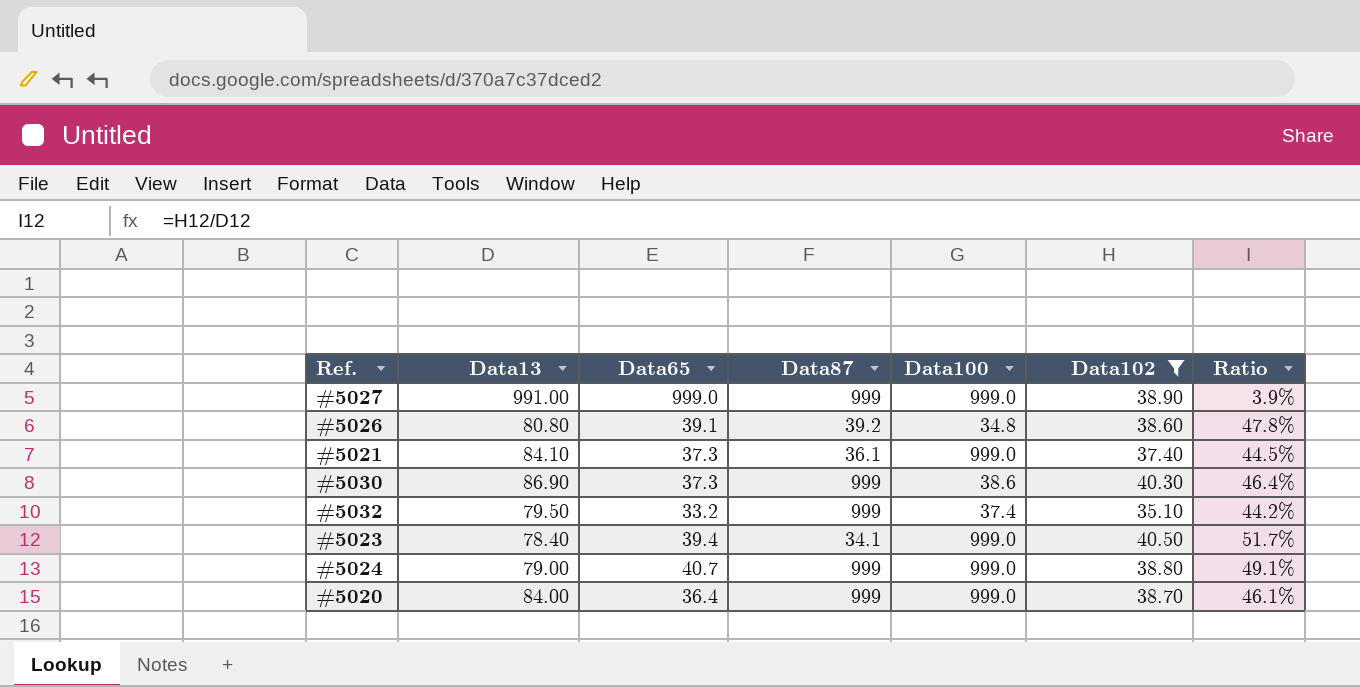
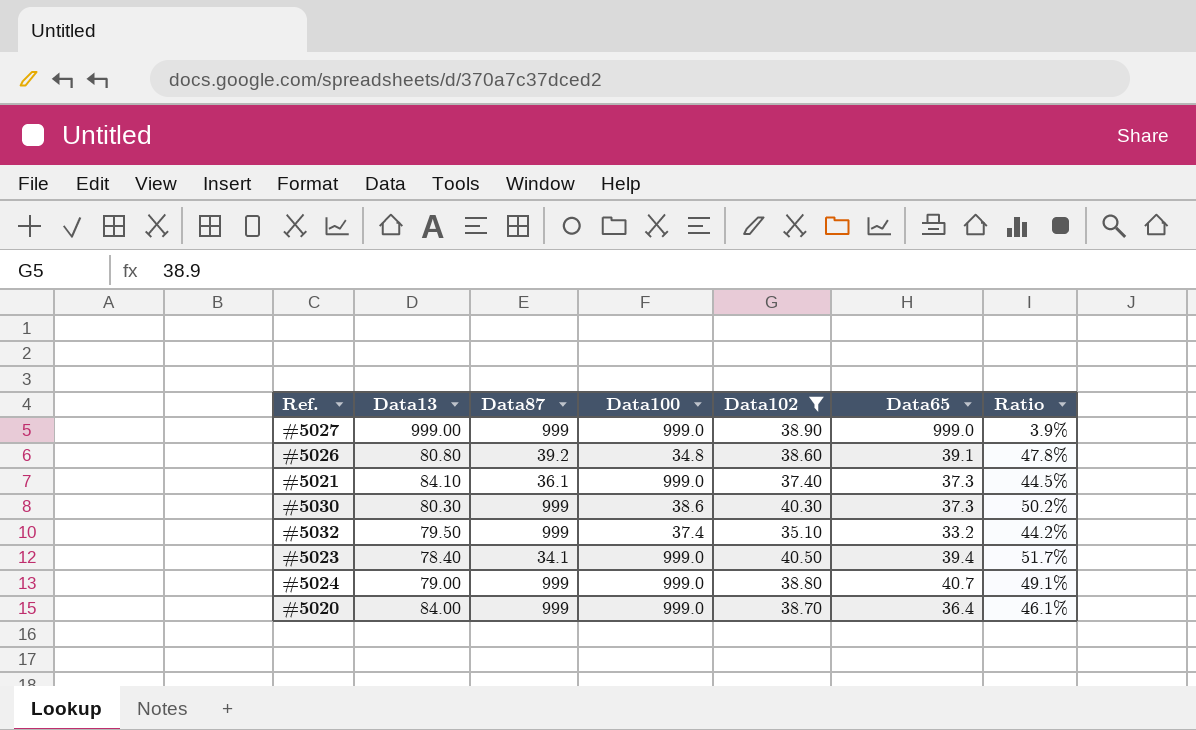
column Data65 | position: 3 -> 6
#5027 | Data13: 991.00 -> 999.00
#5030 | Data13: 86.90 -> 80.30
#5030 | Ratio: 46.4% -> 50.2%

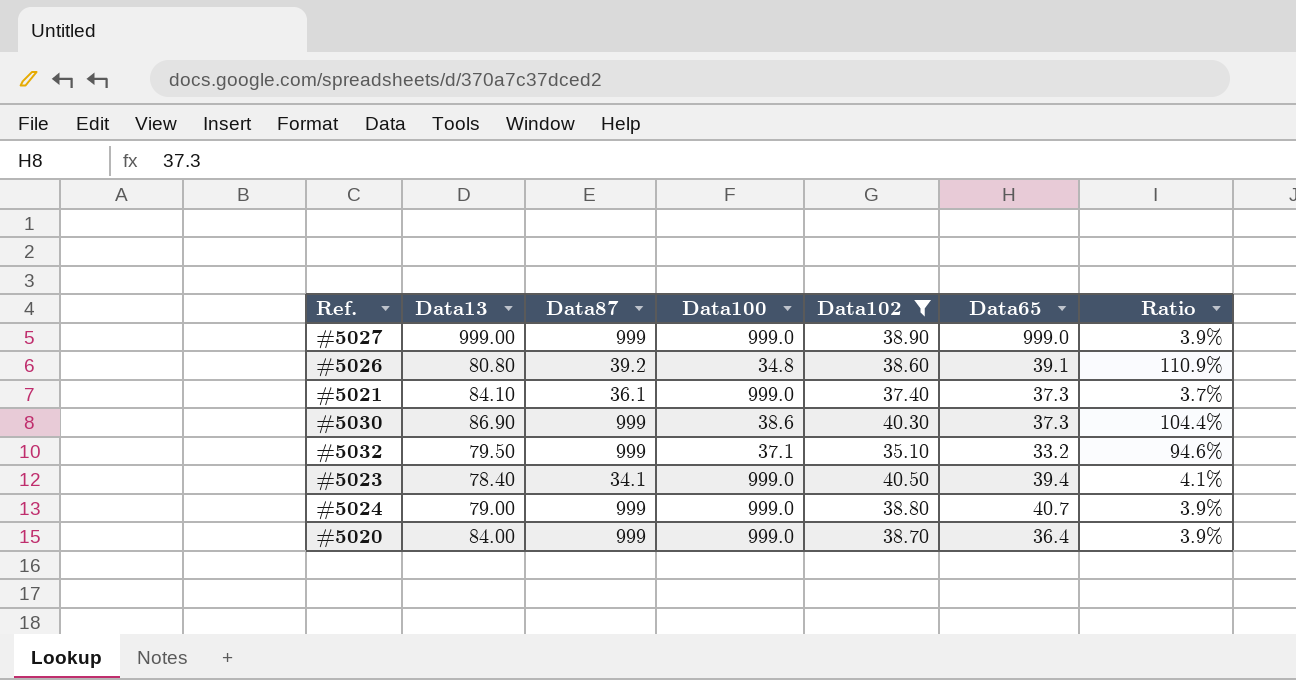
column Ratio | formula: [Data102] / [Data13] -> [Data102] / [Data100]
#5030 | Data13: 80.30 -> 86.90
#5032 | Data100: 37.4 -> 37.1

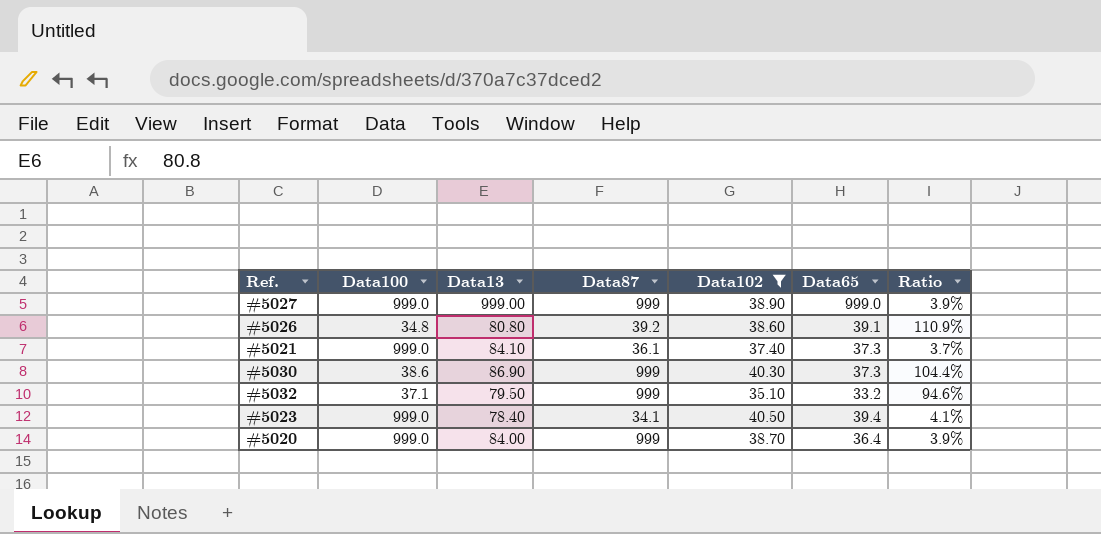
column Data100 | position: 4 -> 2
row #5024: 79.00 | 999 | 999.0 | 38.80 | 40.7 | 3.9% -> none

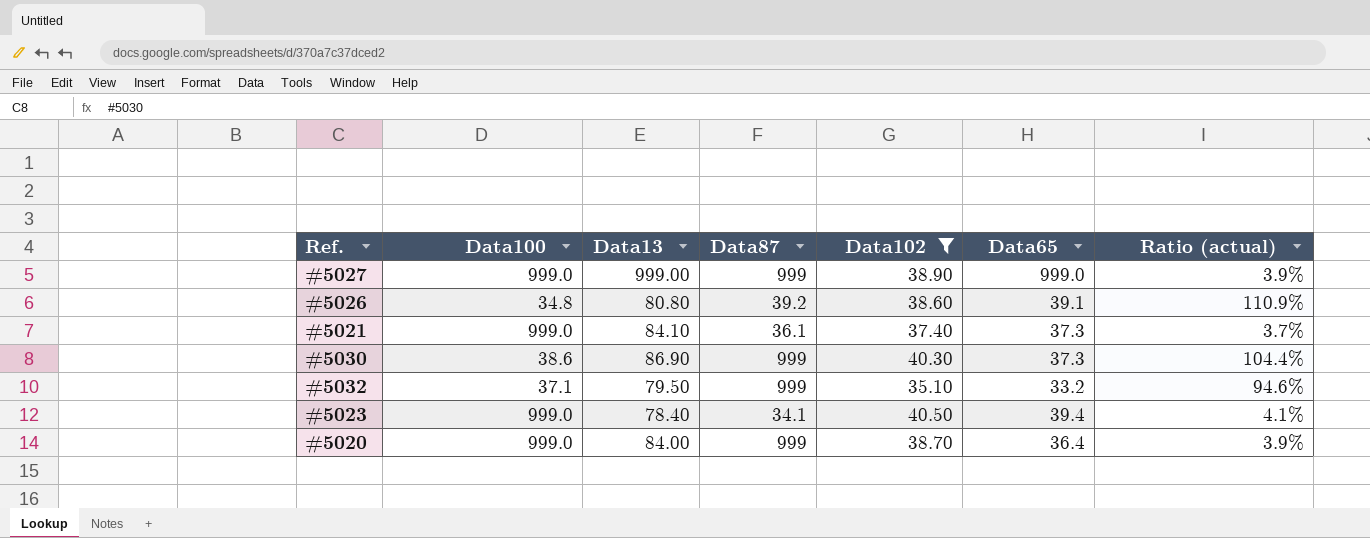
column name: Ratio -> Ratio (actual)

